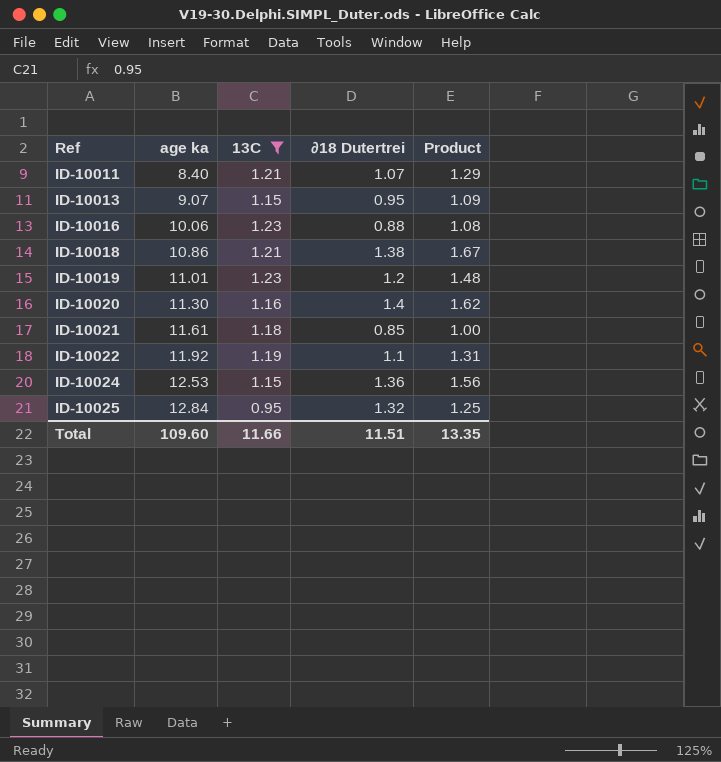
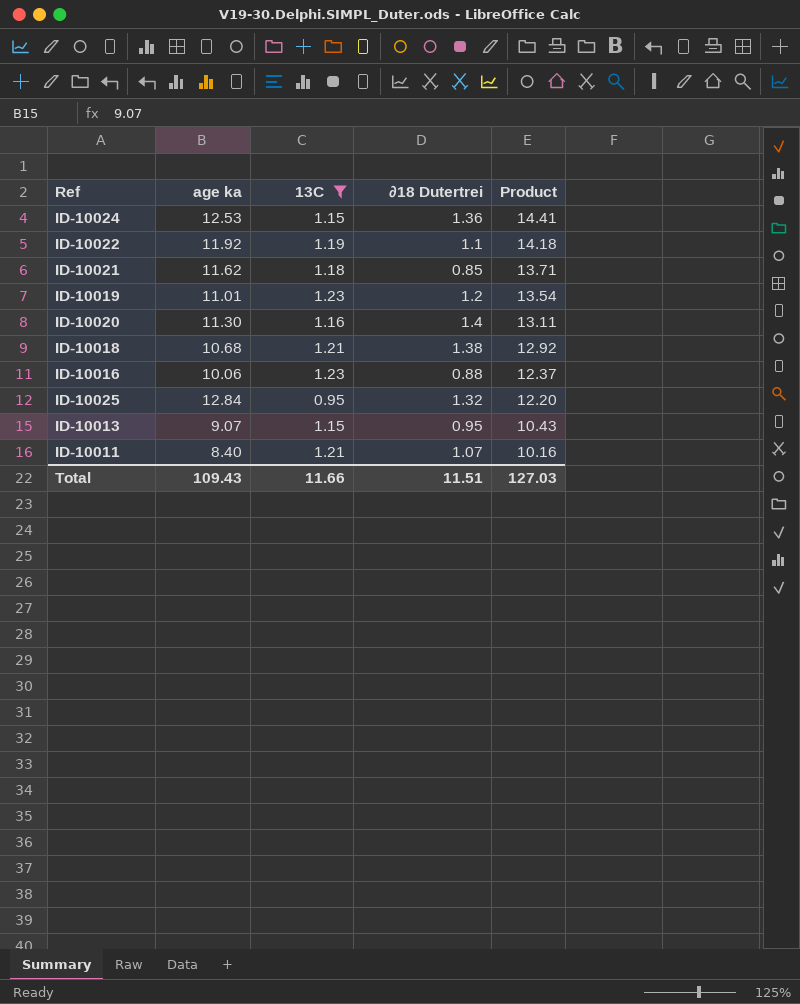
row order: Ref ascending -> Product descending
column Product | formula: [13C] * [∂18 Dutertrei] -> [age ka] * [13C]
ID-10021 | age ka: 11.61 -> 11.62
ID-10018 | age ka: 10.86 -> 10.68
Total | age ka: 109.60 -> 109.43
Total | Product: 13.35 -> 127.03

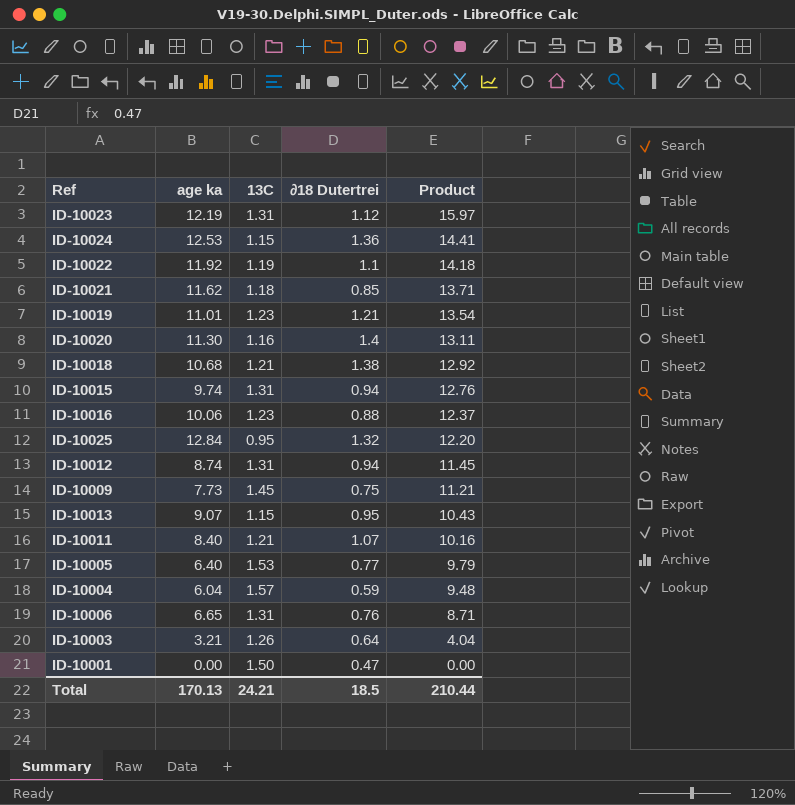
filter: 13C <= 1.23 -> none
ID-10019 | ∂18 Dutertrei: 1.2 -> 1.21
Total | age ka: 109.43 -> 170.13
Total | 13C: 11.66 -> 24.21
Total | ∂18 Dutertrei: 11.51 -> 18.5
Total | Product: 127.03 -> 210.44

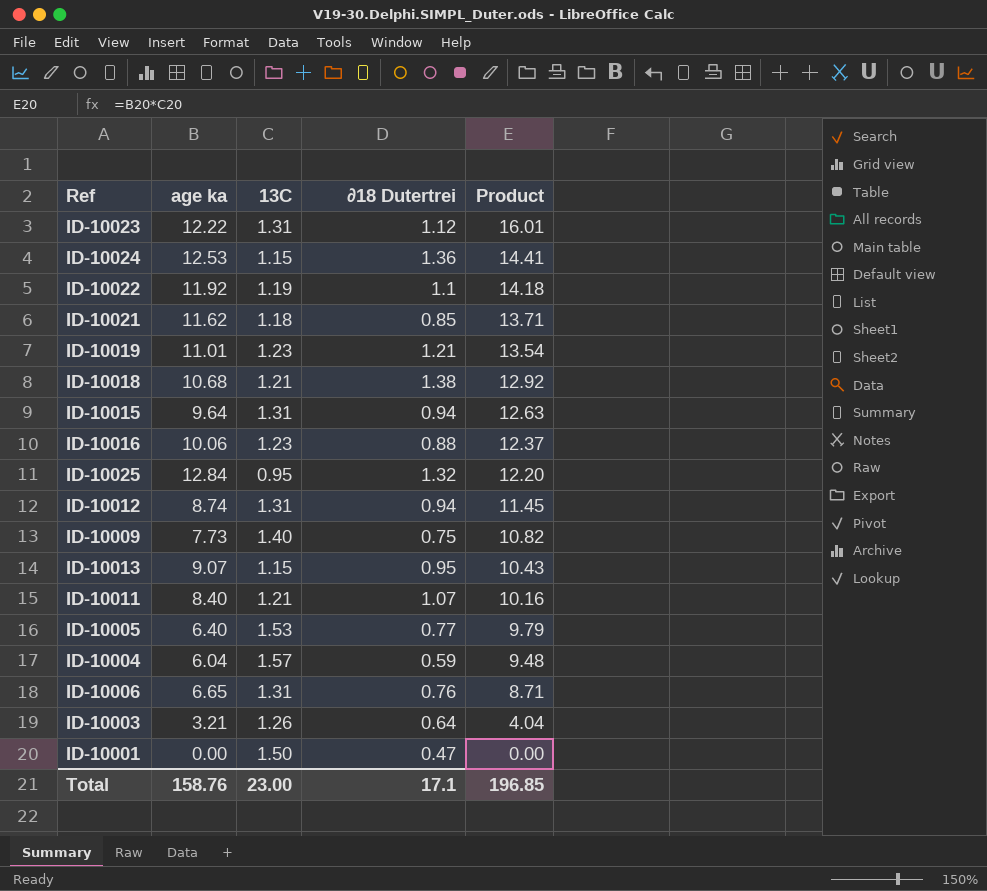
row ID-10020: 11.30 | 1.16 | 1.4 | 13.11 -> none
ID-10023 | age ka: 12.19 -> 12.22
ID-10023 | Product: 15.97 -> 16.01
ID-10015 | age ka: 9.74 -> 9.64
ID-10015 | Product: 12.76 -> 12.63
ID-10009 | 13C: 1.45 -> 1.40
ID-10009 | Product: 11.21 -> 10.82
Total | age ka: 170.13 -> 158.76
Total | 13C: 24.21 -> 23.00
Total | ∂18 Dutertrei: 18.5 -> 17.1
Total | Product: 210.44 -> 196.85

